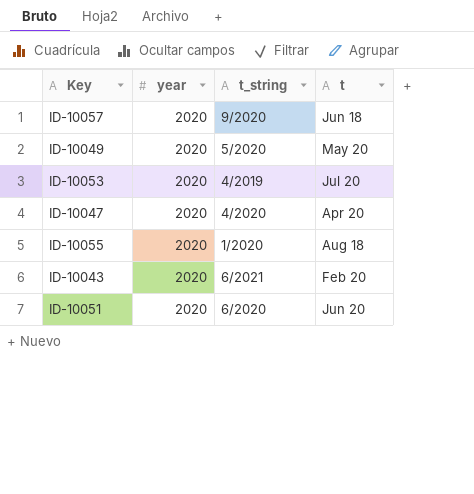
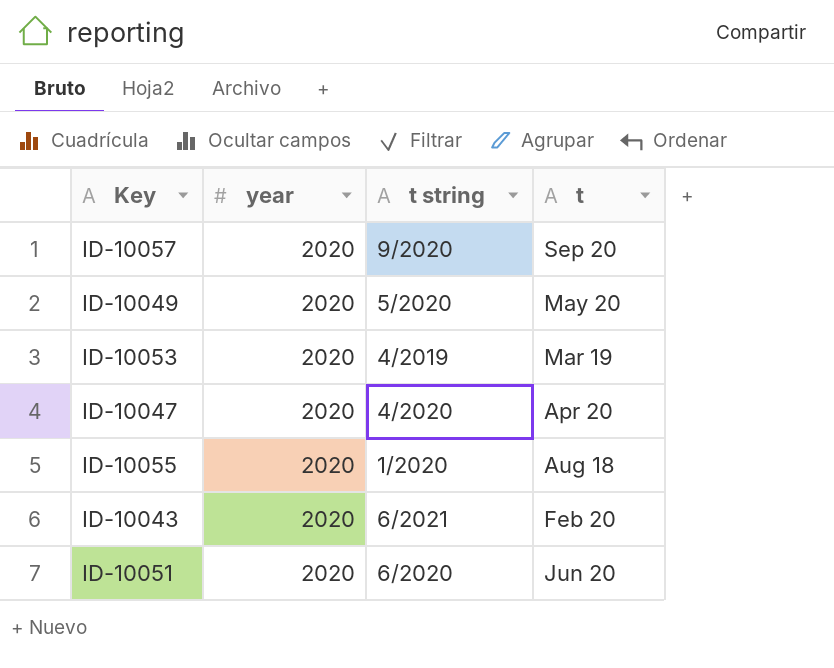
column name: t_string -> t string
ID-10057 | t: Jun 18 -> Sep 20
ID-10053 | t: Jul 20 -> Mar 19

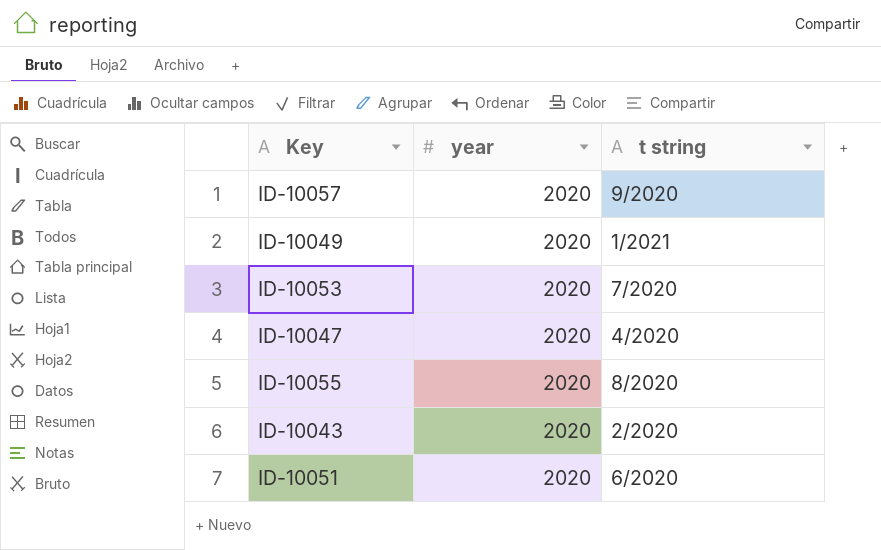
column t | position: 4 -> none
ID-10049 | t string: 5/2020 -> 1/2021
ID-10053 | t string: 4/2019 -> 7/2020
ID-10055 | t string: 1/2020 -> 8/2020
ID-10043 | t string: 6/2021 -> 2/2020

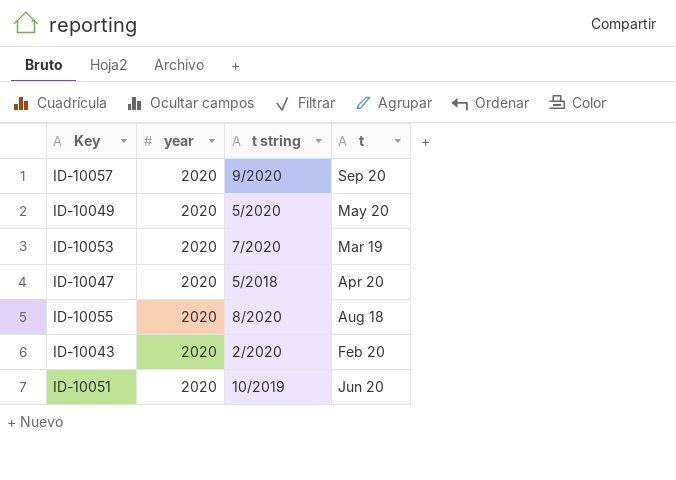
column t | position: none -> 4
ID-10049 | t string: 1/2021 -> 5/2020
ID-10047 | t string: 4/2020 -> 5/2018
ID-10051 | t string: 6/2020 -> 10/2019

